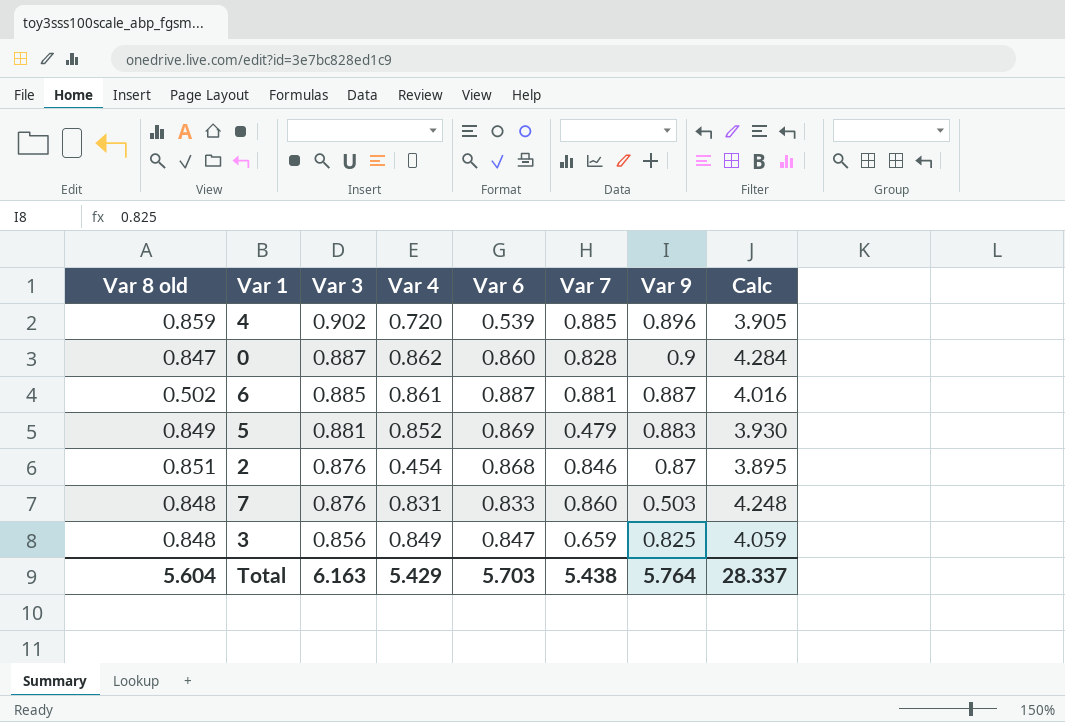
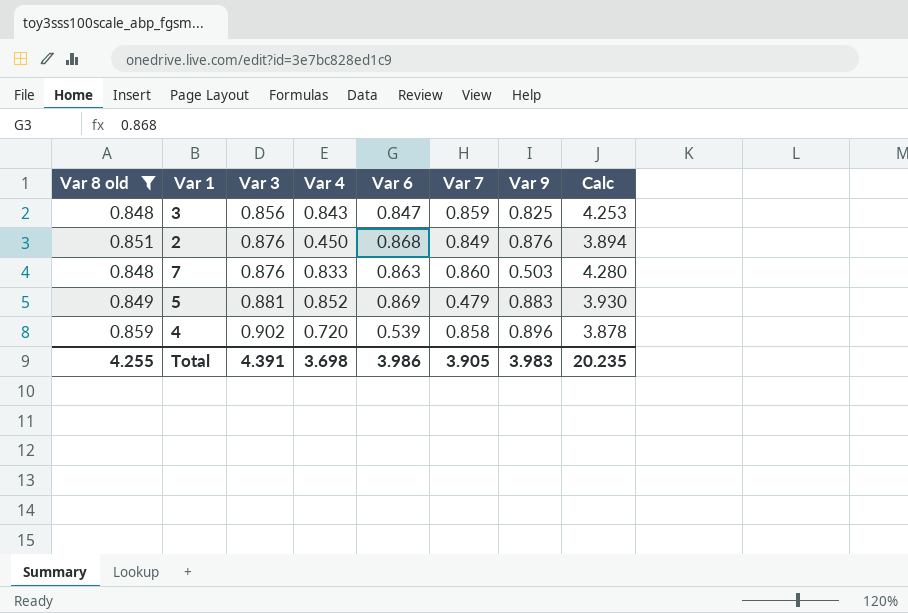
filter: none -> Var 8 old >= 0.848
row order: Var 3 descending -> Var 3 ascending
3 | Var 4: 0.849 -> 0.843
3 | Var 7: 0.659 -> 0.859
3 | Calc: 4.059 -> 4.253
2 | Var 4: 0.454 -> 0.450
2 | Var 7: 0.846 -> 0.849
2 | Var 9: 0.87 -> 0.876
2 | Calc: 3.895 -> 3.894
7 | Var 4: 0.831 -> 0.833
7 | Var 6: 0.833 -> 0.863
7 | Calc: 4.248 -> 4.280
4 | Var 7: 0.885 -> 0.858
4 | Calc: 3.905 -> 3.878
Total | Var 8 old: 5.604 -> 4.255
Total | Var 3: 6.163 -> 4.391
Total | Var 4: 5.429 -> 3.698
Total | Var 6: 5.703 -> 3.986
Total | Var 7: 5.438 -> 3.905
Total | Var 9: 5.764 -> 3.983
Total | Calc: 28.337 -> 20.235

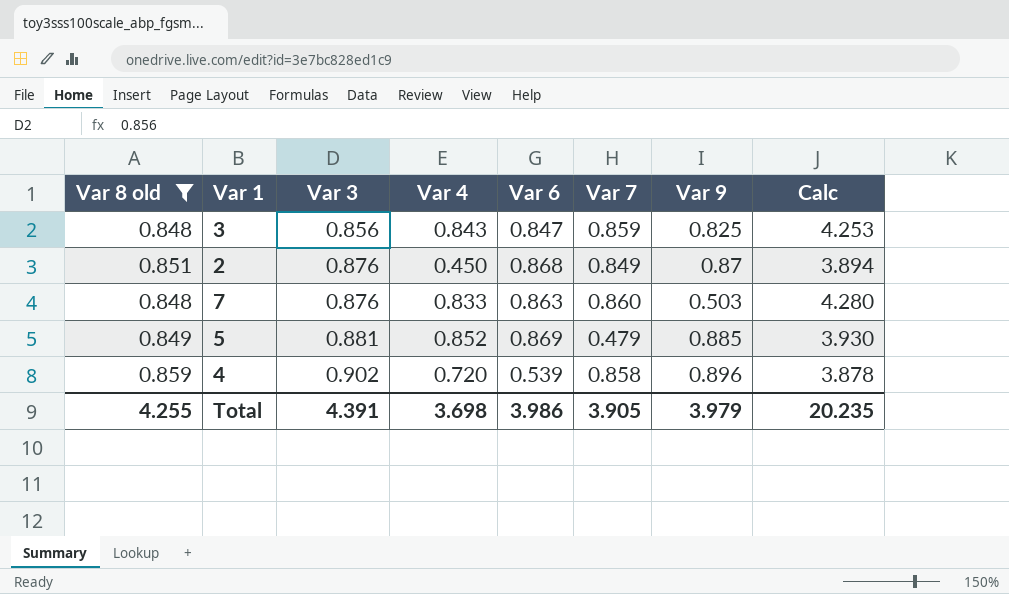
2 | Var 9: 0.876 -> 0.87
5 | Var 9: 0.883 -> 0.885
Total | Var 9: 3.983 -> 3.979

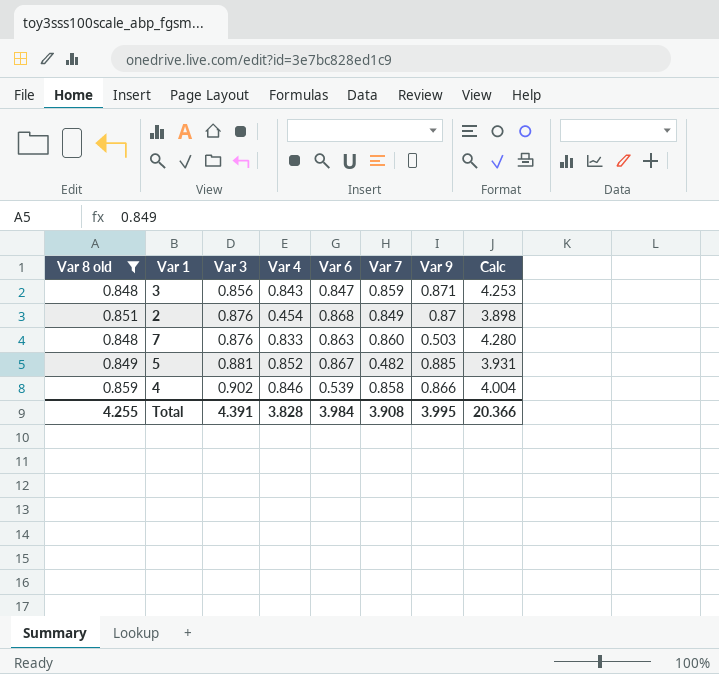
3 | Var 9: 0.825 -> 0.871
2 | Var 4: 0.450 -> 0.454
2 | Calc: 3.894 -> 3.898
5 | Var 6: 0.869 -> 0.867
5 | Var 7: 0.479 -> 0.482
5 | Calc: 3.930 -> 3.931
4 | Var 4: 0.720 -> 0.846
4 | Var 9: 0.896 -> 0.866
4 | Calc: 3.878 -> 4.004
Total | Var 4: 3.698 -> 3.828
Total | Var 6: 3.986 -> 3.984
Total | Var 7: 3.905 -> 3.908
Total | Var 9: 3.979 -> 3.995
Total | Calc: 20.235 -> 20.366

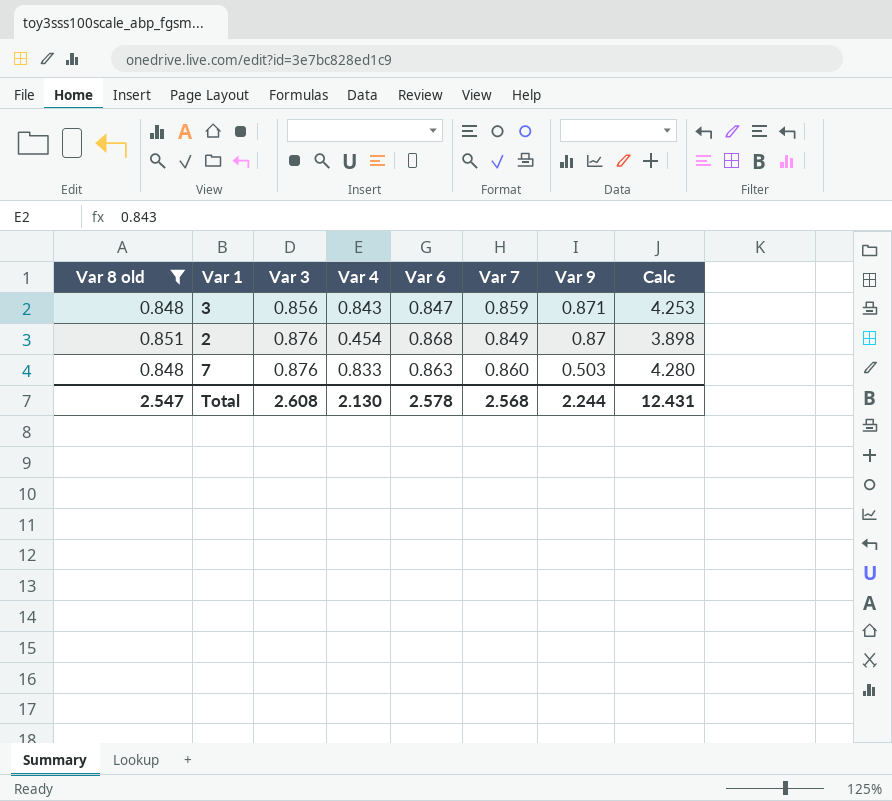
row 5: 0.849 | 0.881 | 0.852 | 0.867 | 0.482 | 0.885 | 3.931 -> none
row 4: 0.859 | 0.902 | 0.846 | 0.539 | 0.858 | 0.866 | 4.004 -> none
Total | Var 8 old: 4.255 -> 2.547
Total | Var 3: 4.391 -> 2.608
Total | Var 4: 3.828 -> 2.130
Total | Var 6: 3.984 -> 2.578
Total | Var 7: 3.908 -> 2.568
Total | Var 9: 3.995 -> 2.244
Total | Calc: 20.366 -> 12.431

